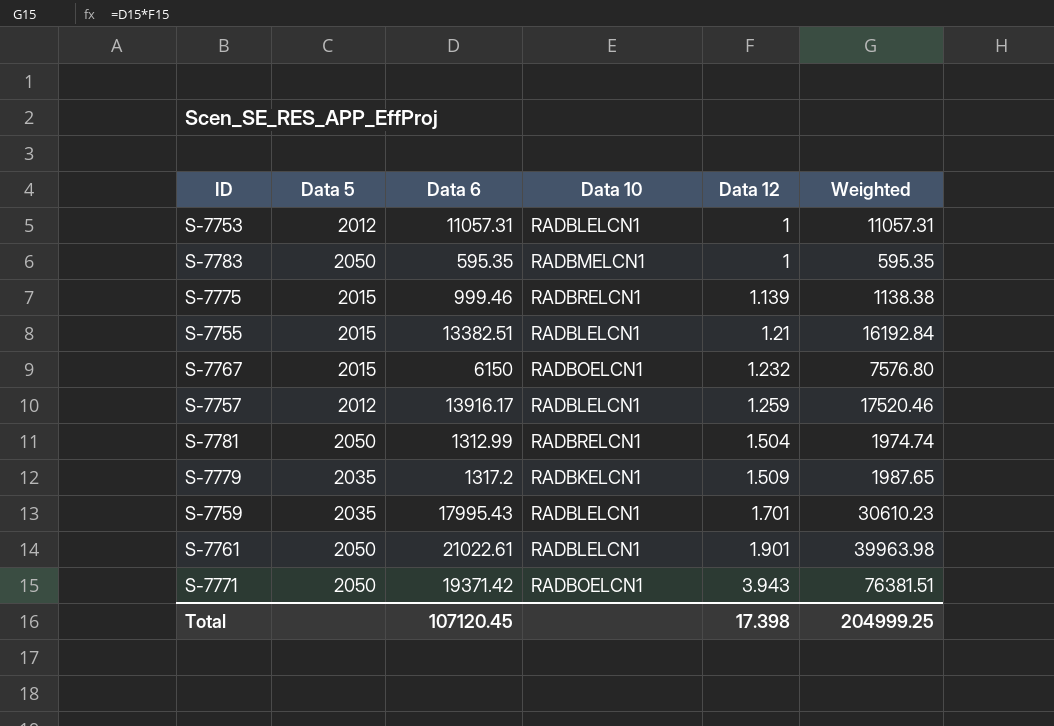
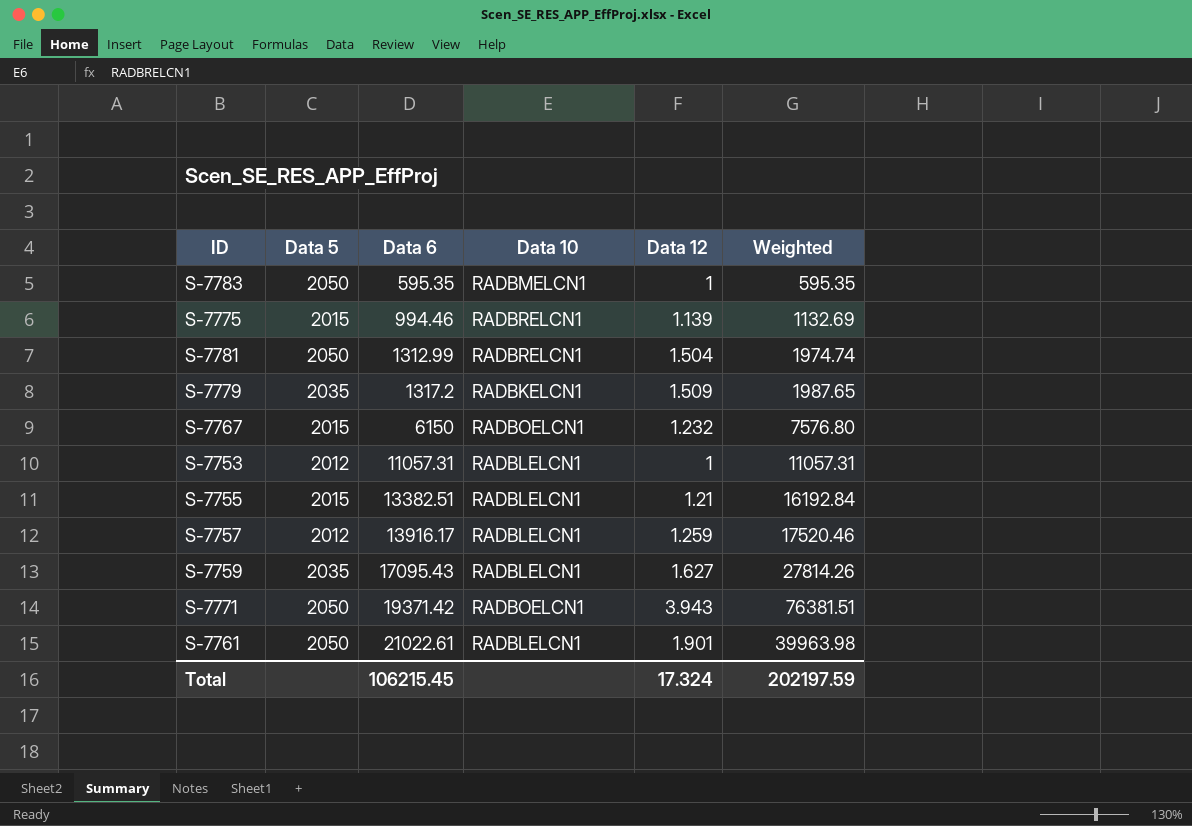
row order: Data 12 ascending -> Data 6 ascending
S-7775 | Data 6: 999.46 -> 994.46
S-7775 | Weighted: 1138.38 -> 1132.69
S-7759 | Data 6: 17995.43 -> 17095.43
S-7759 | Data 12: 1.701 -> 1.627
S-7759 | Weighted: 30610.23 -> 27814.26
Total | Data 6: 107120.45 -> 106215.45
Total | Data 12: 17.398 -> 17.324
Total | Weighted: 204999.25 -> 202197.59

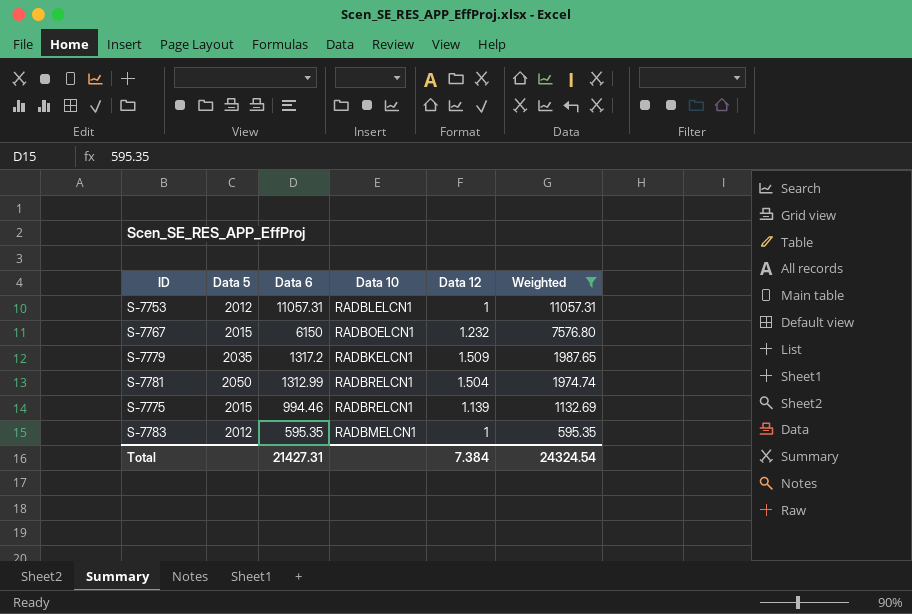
filter: none -> Weighted <= 11057.31
row order: Data 6 ascending -> Data 6 descending
S-7783 | Data 5: 2050 -> 2012
Total | Data 6: 106215.45 -> 21427.31
Total | Data 12: 17.324 -> 7.384
Total | Weighted: 202197.59 -> 24324.54

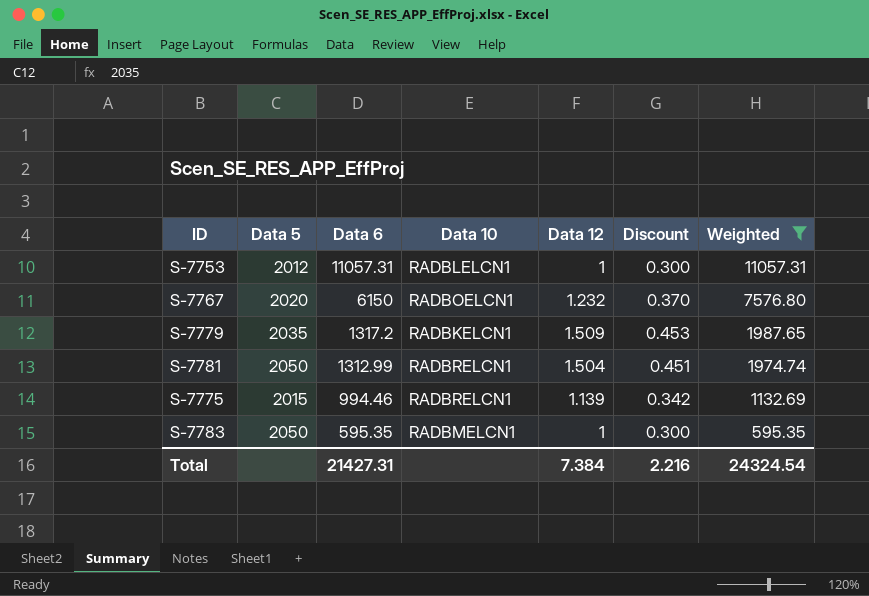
column Discount | formula: none -> [Data 12] * 0.3
S-7767 | Data 5: 2015 -> 2020
S-7783 | Data 5: 2012 -> 2050

